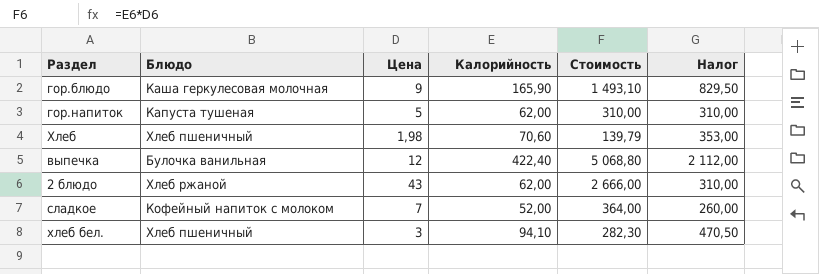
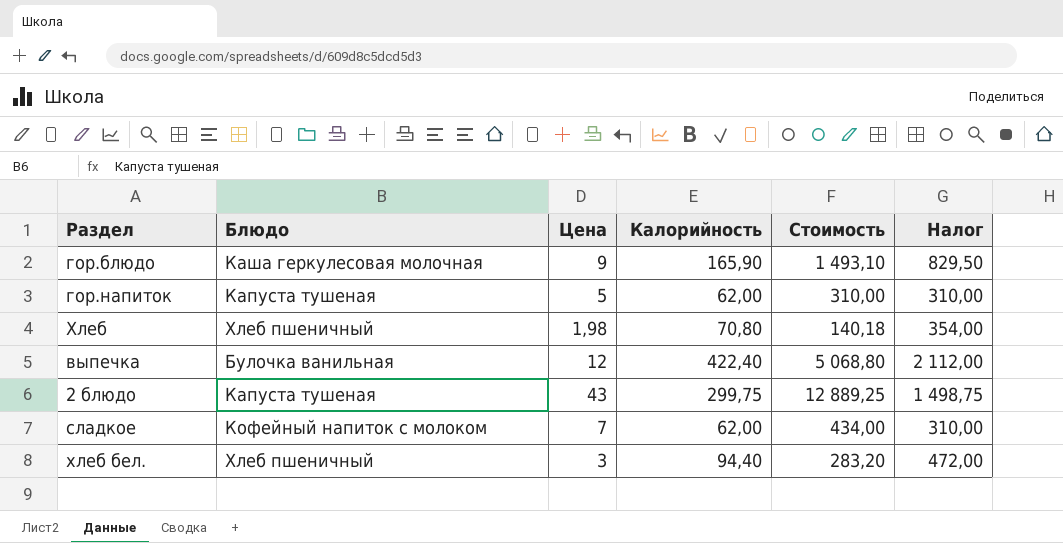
Хлеб | Калорийность: 70,60 -> 70,80
Хлеб | Стоимость: 139,79 -> 140,18
Хлеб | Налог: 353,00 -> 354,00
2 блюдо | Блюдо: Хлеб ржаной -> Капуста тушеная
2 блюдо | Калорийность: 62,00 -> 299,75
2 блюдо | Стоимость: 2 666,00 -> 12 889,25
2 блюдо | Налог: 310,00 -> 1 498,75
сладкое | Калорийность: 52,00 -> 62,00
сладкое | Стоимость: 364,00 -> 434,00
сладкое | Налог: 260,00 -> 310,00
хлеб бел. | Калорийность: 94,10 -> 94,40
хлеб бел. | Стоимость: 282,30 -> 283,20
хлеб бел. | Налог: 470,50 -> 472,00

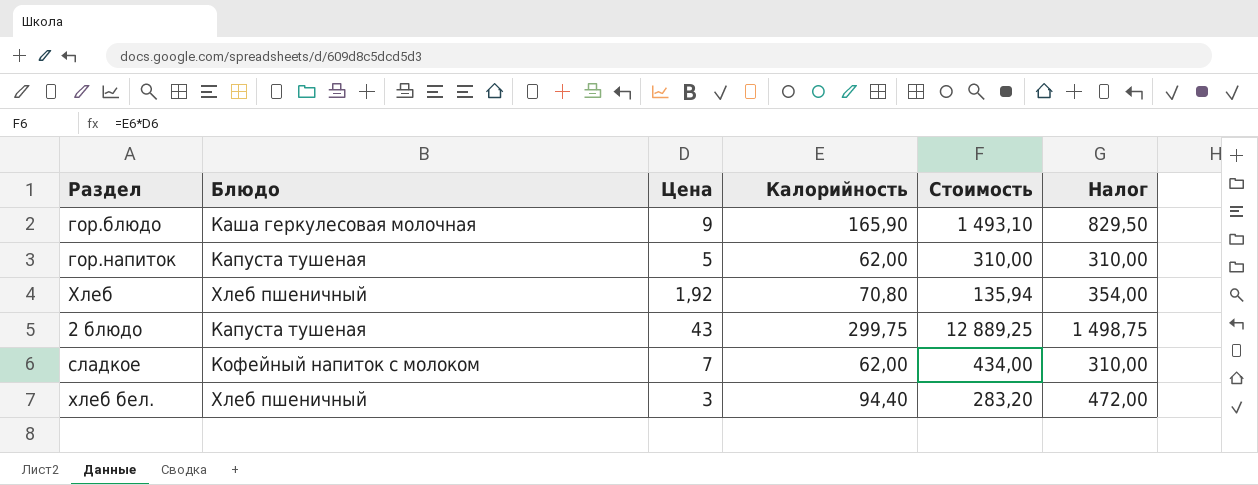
row выпечка: Булочка ванильная | 12 | 422,40 | 5 068,80 | 2 112,00 -> none
Хлеб | Цена: 1,98 -> 1,92
Хлеб | Стоимость: 140,18 -> 135,94

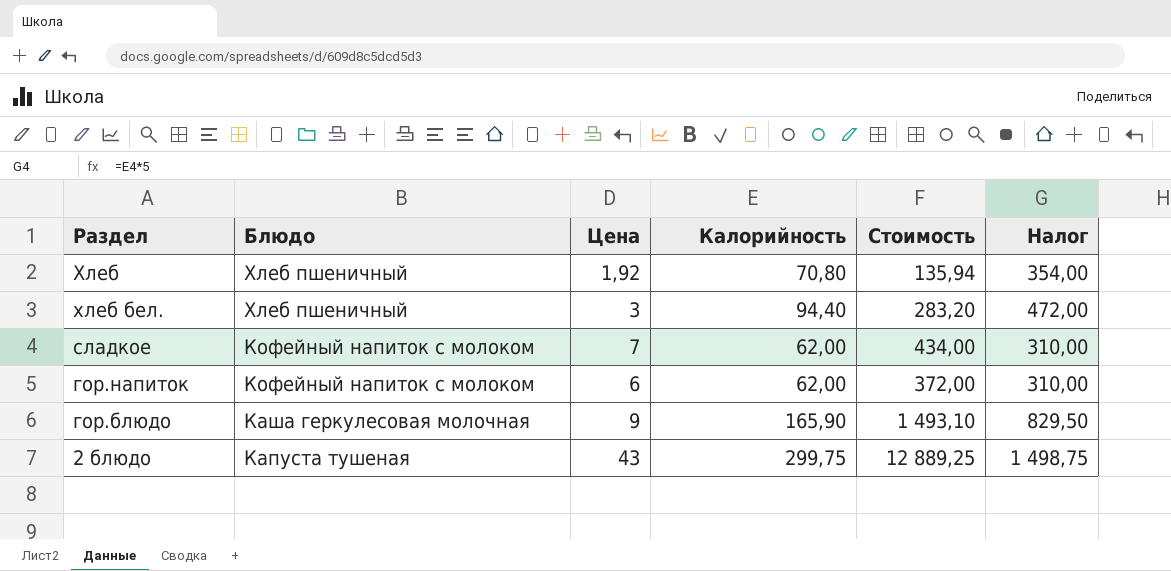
row order: none -> Блюдо descending
гор.напиток | Блюдо: Капуста тушеная -> Кофейный напиток с молоком
гор.напиток | Цена: 5 -> 6
гор.напиток | Стоимость: 310,00 -> 372,00

